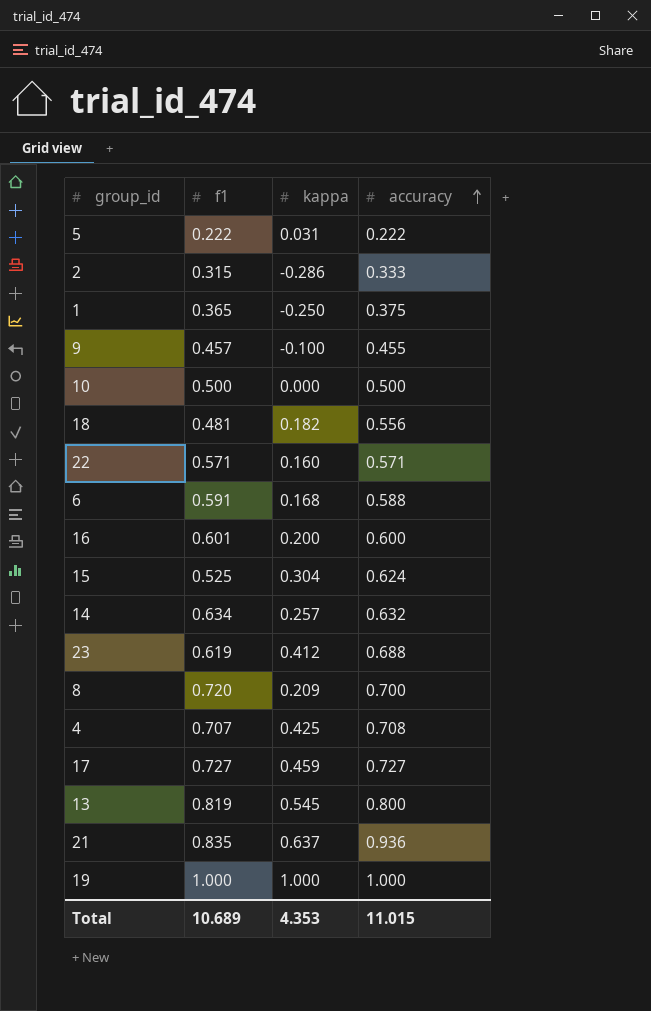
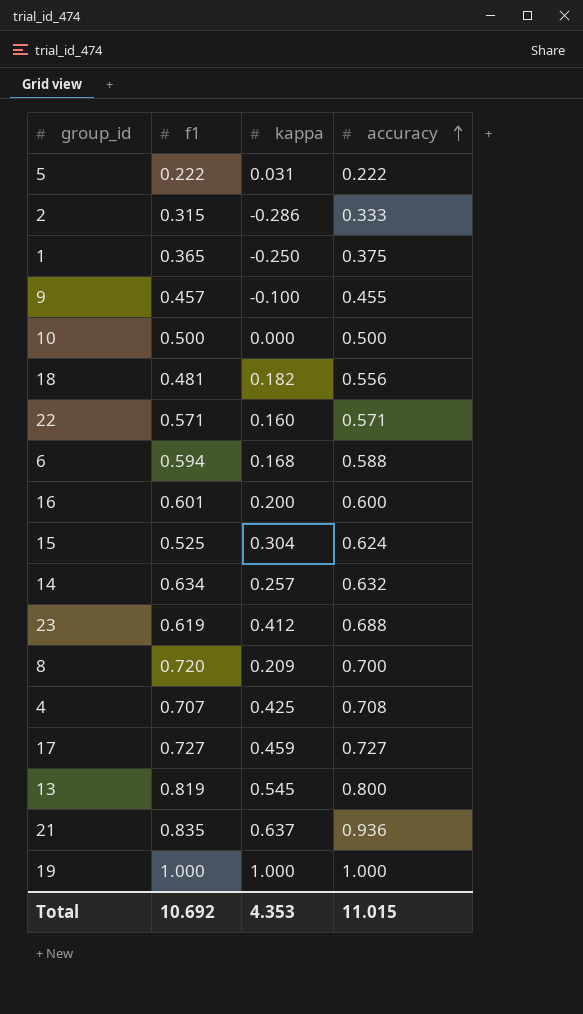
6 | f1: 0.591 -> 0.594
Total | f1: 10.689 -> 10.692

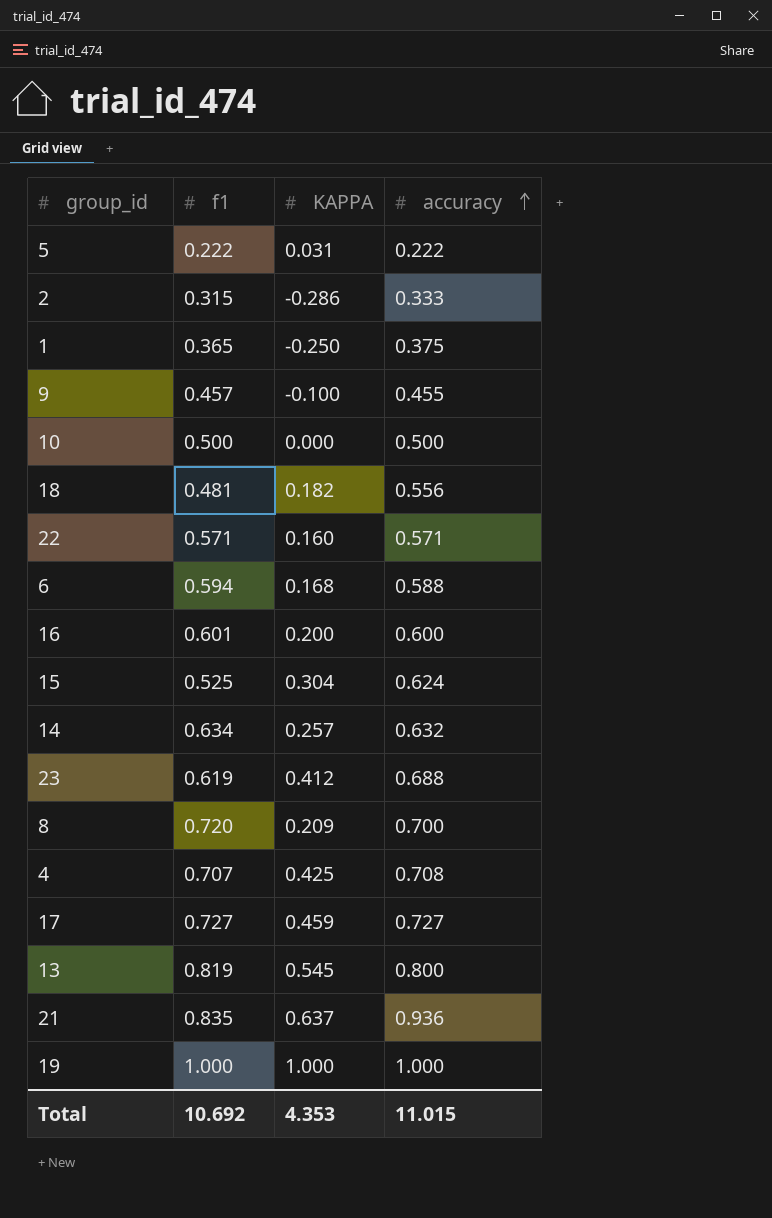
column name: kappa -> KAPPA

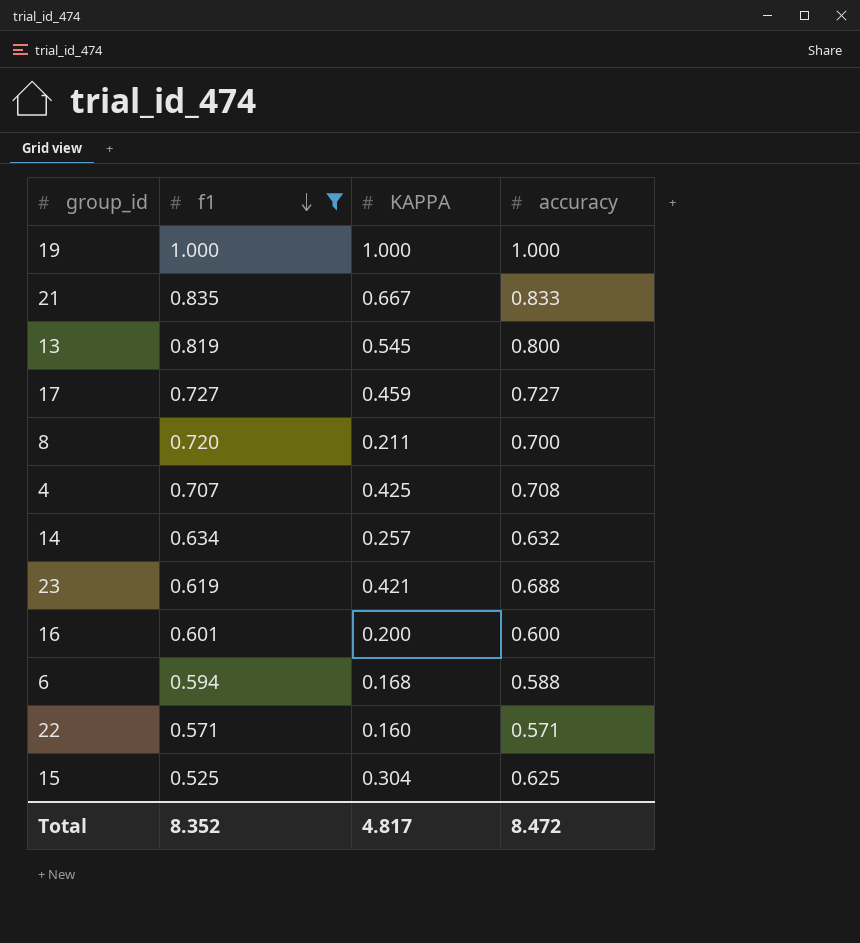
filter: none -> f1 >= 0.525
row order: accuracy ascending -> f1 descending
21 | KAPPA: 0.637 -> 0.667
21 | accuracy: 0.936 -> 0.833
8 | KAPPA: 0.209 -> 0.211
23 | KAPPA: 0.412 -> 0.421
15 | accuracy: 0.624 -> 0.625
Total | f1: 10.692 -> 8.352
Total | KAPPA: 4.353 -> 4.817
Total | accuracy: 11.015 -> 8.472

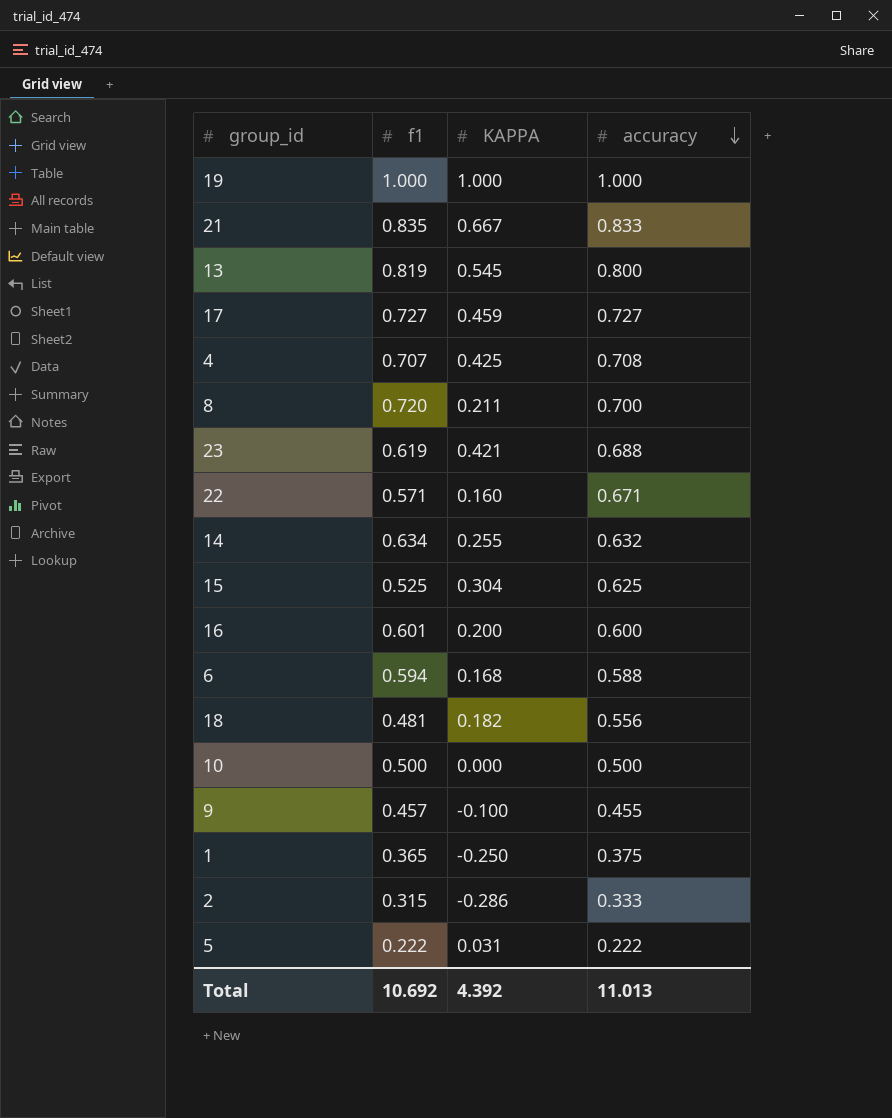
filter: f1 >= 0.525 -> none
row order: f1 descending -> accuracy descending
22 | accuracy: 0.571 -> 0.671
14 | KAPPA: 0.257 -> 0.255
Total | f1: 8.352 -> 10.692
Total | KAPPA: 4.817 -> 4.392
Total | accuracy: 8.472 -> 11.013

